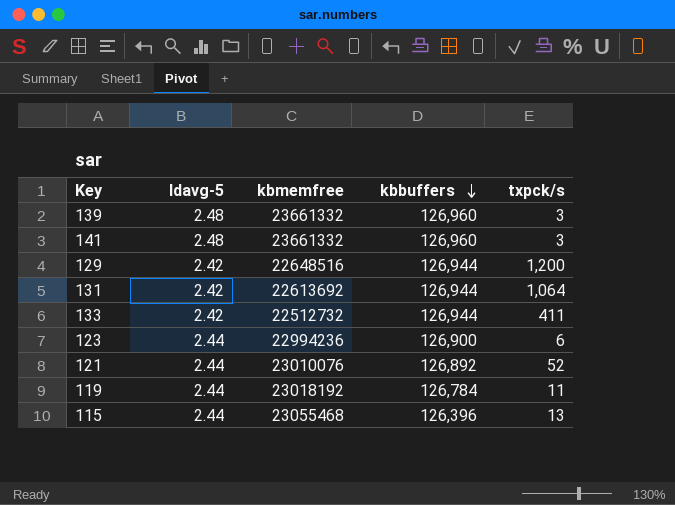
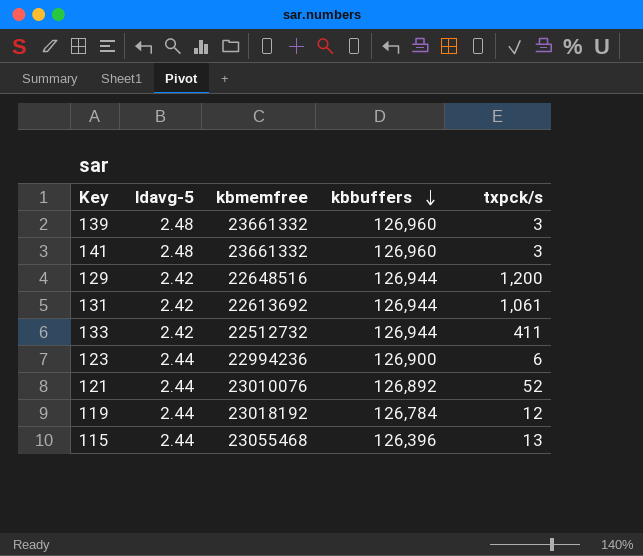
131 | txpck/s: 1,064 -> 1,061
119 | txpck/s: 11 -> 12

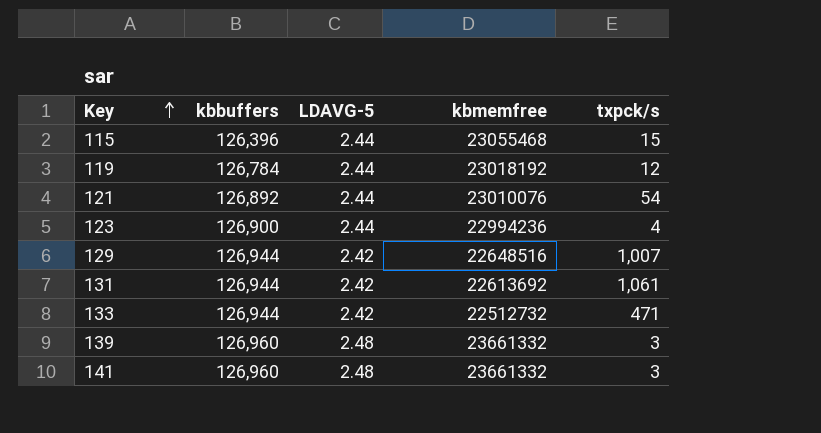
row order: kbbuffers descending -> Key ascending
column kbbuffers | position: 4 -> 2
column name: ldavg-5 -> LDAVG-5
115 | txpck/s: 13 -> 15
121 | txpck/s: 52 -> 54
123 | txpck/s: 6 -> 4
129 | txpck/s: 1,200 -> 1,007
133 | txpck/s: 411 -> 471

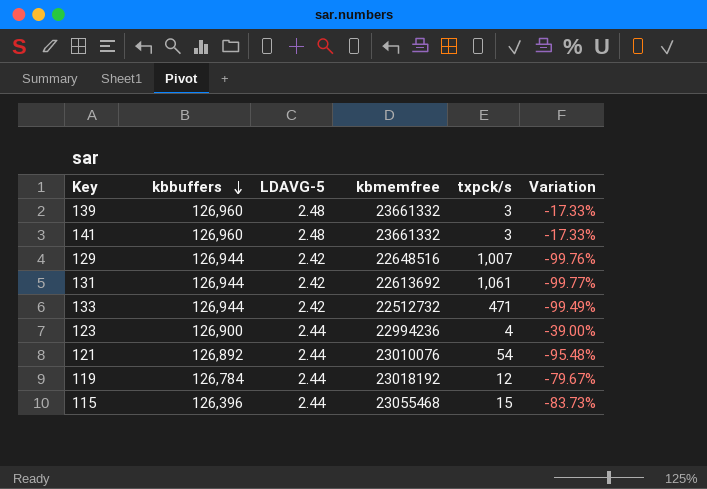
row order: Key ascending -> kbbuffers descending
column Variation | formula: none -> ([LDAVG-5] - [txpck/s]) / [txpck/s]

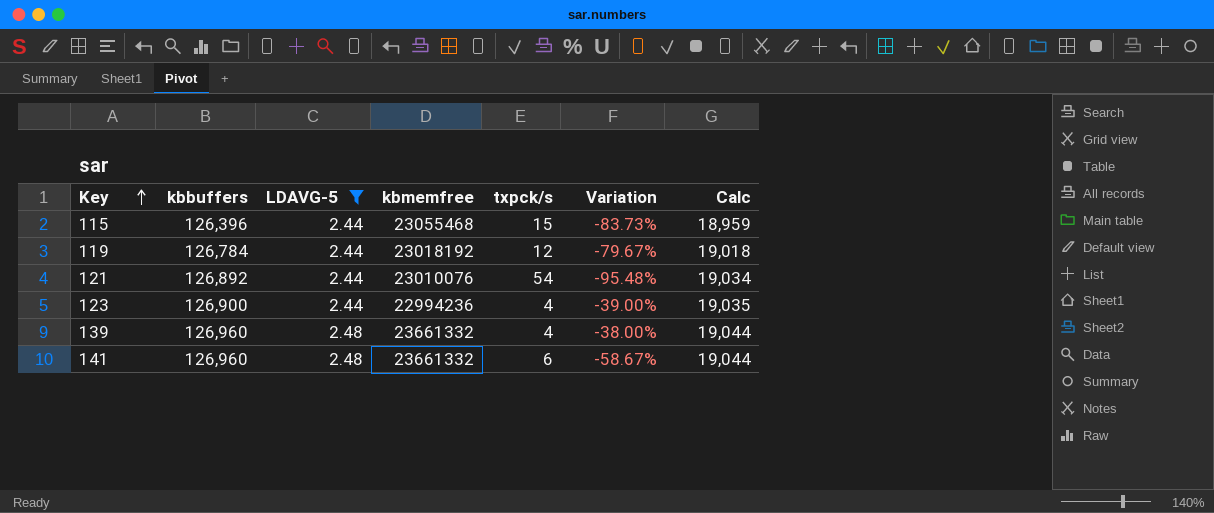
filter: none -> LDAVG-5 != 2.42
row order: kbbuffers descending -> Key ascending
column Calc | formula: none -> [kbbuffers] * 0.15
139 | txpck/s: 3 -> 4
139 | Variation: -17.33% -> -38.00%
141 | txpck/s: 3 -> 6
141 | Variation: -17.33% -> -58.67%

